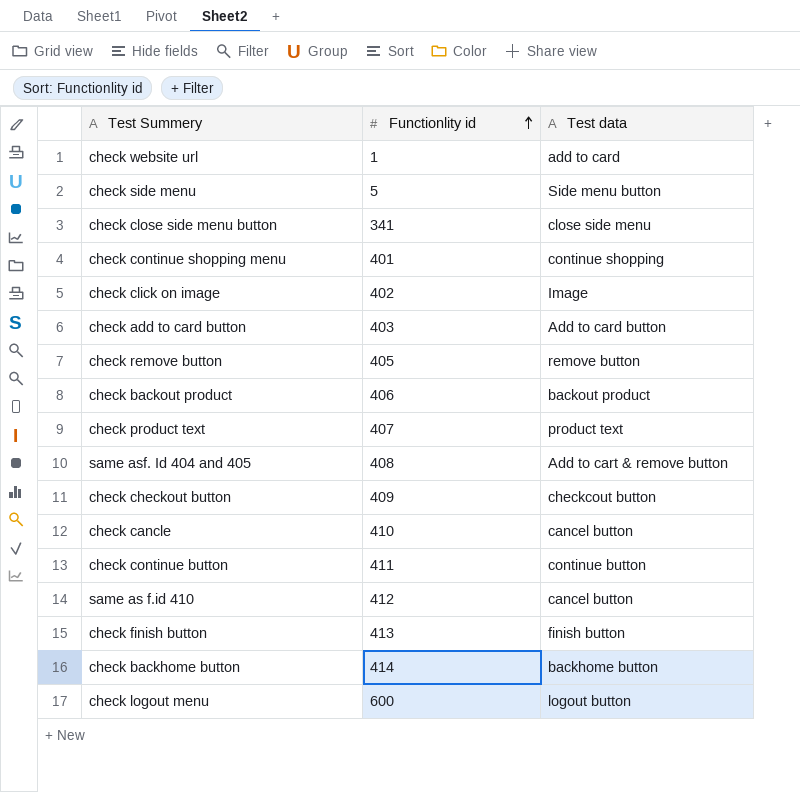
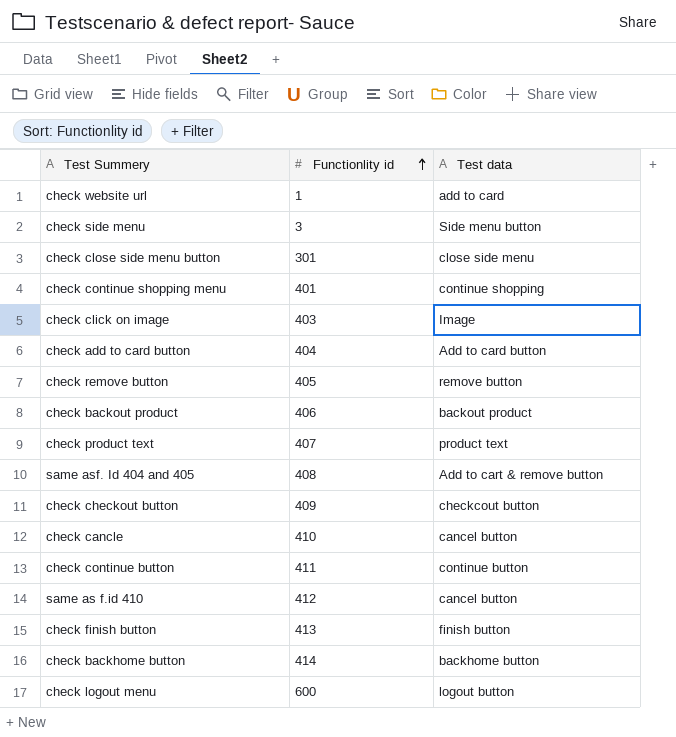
check side menu | Functionlity id: 5 -> 3
check close side menu button | Functionlity id: 341 -> 301
check click on image | Functionlity id: 402 -> 403
check add to card button | Functionlity id: 403 -> 404

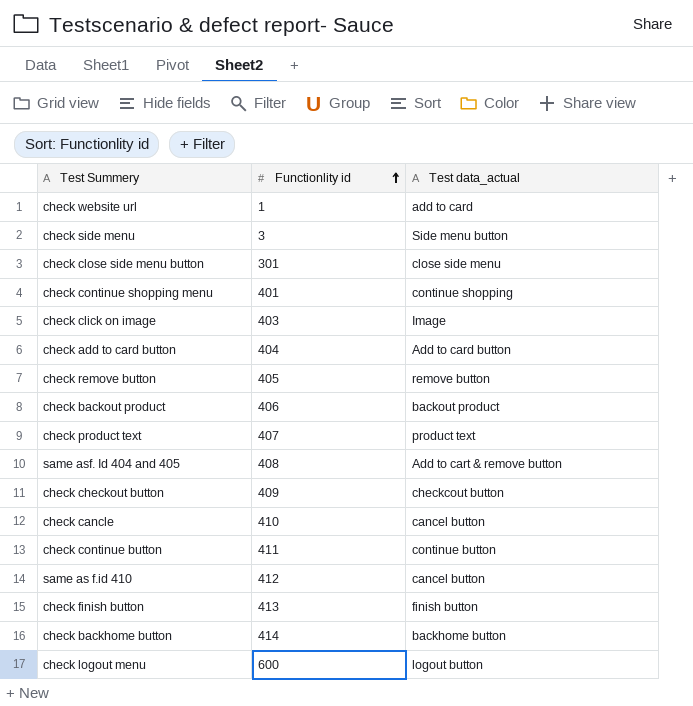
column name: Test data -> Test data_actual

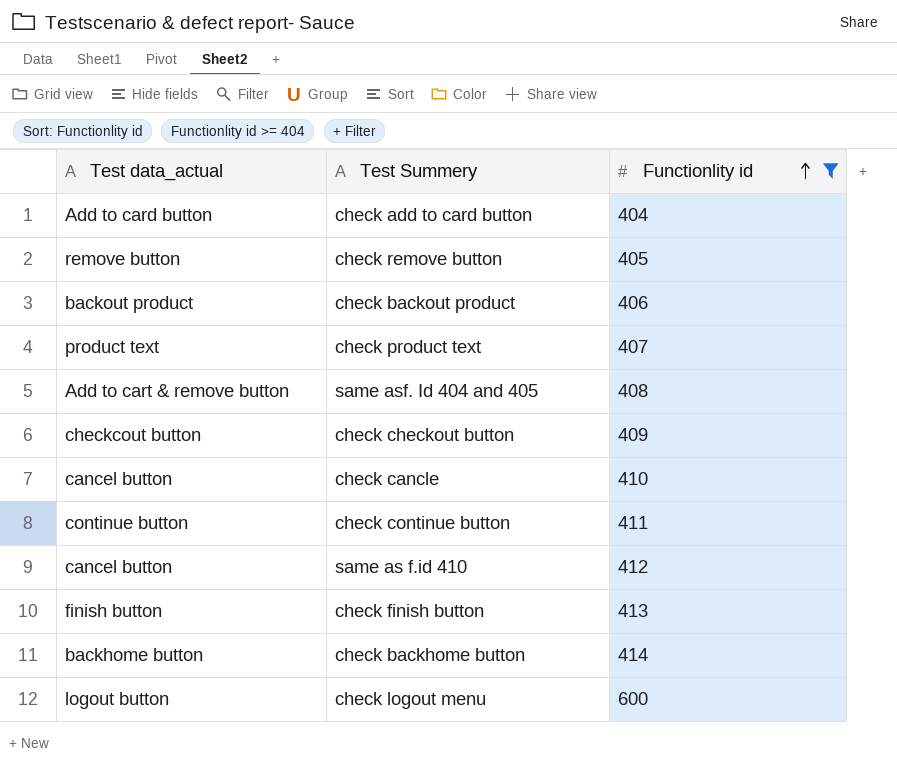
filter: none -> Functionlity id >= 404
column Test data_actual | position: 3 -> 1

